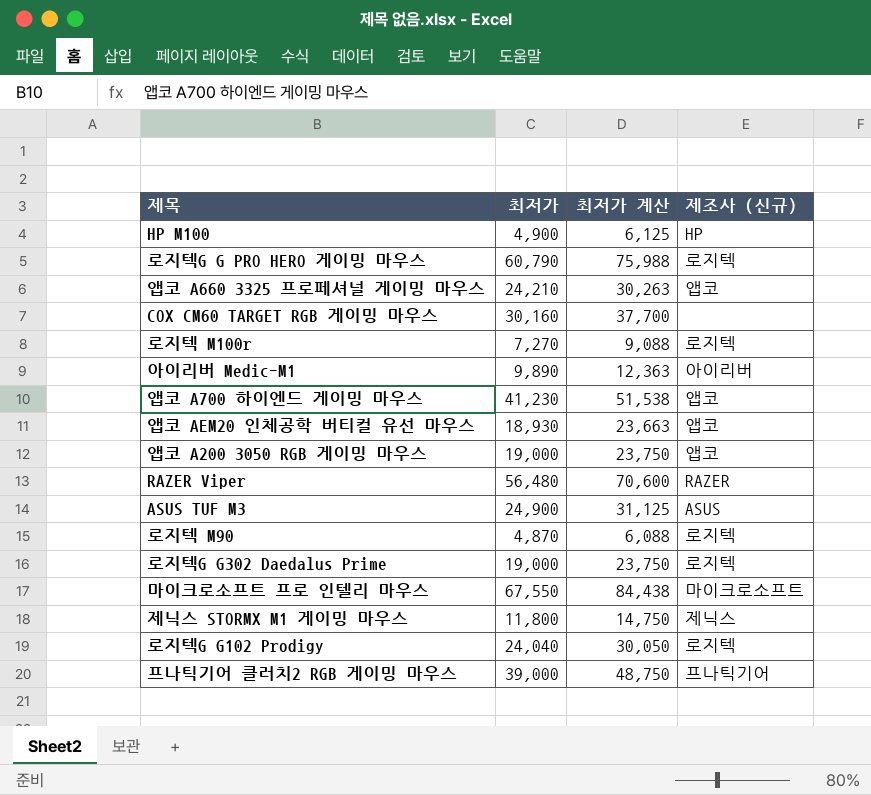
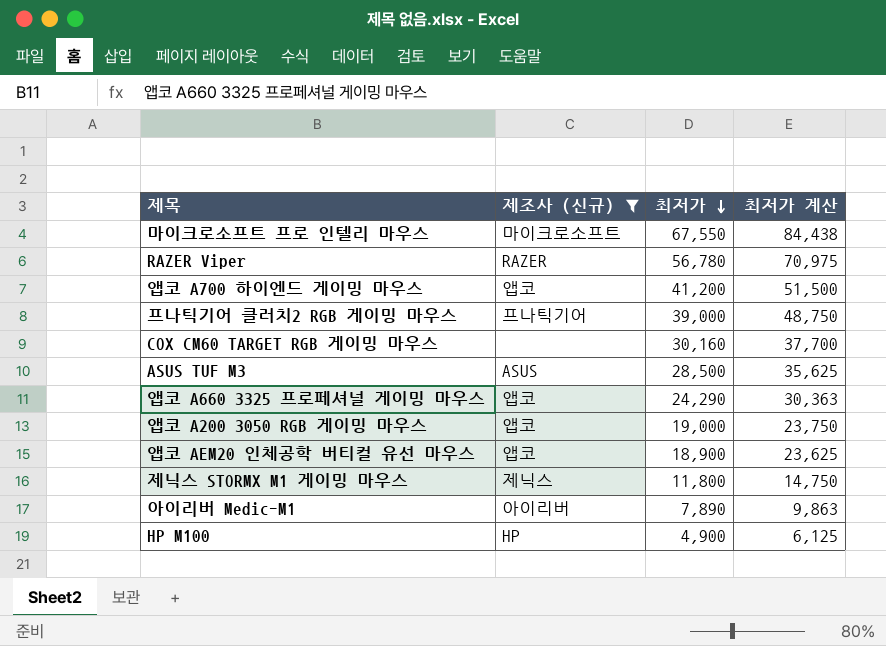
filter: none -> 제조사 (신규) != 로지텍
row order: none -> 최저가 descending
column 제조사 (신규) | position: 4 -> 2
RAZER Viper | 최저가: 56,480 -> 56,780
RAZER Viper | 최저가 계산: 70,600 -> 70,975
앱코 A700 하이엔드 게이밍 마우스 | 최저가: 41,230 -> 41,200
앱코 A700 하이엔드 게이밍 마우스 | 최저가 계산: 51,538 -> 51,500
ASUS TUF M3 | 최저가: 24,900 -> 28,500
ASUS TUF M3 | 최저가 계산: 31,125 -> 35,625
앱코 A660 3325 프로페셔널 게이밍 마우스 | 최저가: 24,210 -> 24,290
앱코 A660 3325 프로페셔널 게이밍 마우스 | 최저가 계산: 30,263 -> 30,363
앱코 AEM20 인체공학 버티컬 유선 마우스 | 최저가: 18,930 -> 18,900
앱코 AEM20 인체공학 버티컬 유선 마우스 | 최저가 계산: 23,663 -> 23,625
아이리버 Medic-M1 | 최저가: 9,890 -> 7,890
아이리버 Medic-M1 | 최저가 계산: 12,363 -> 9,863

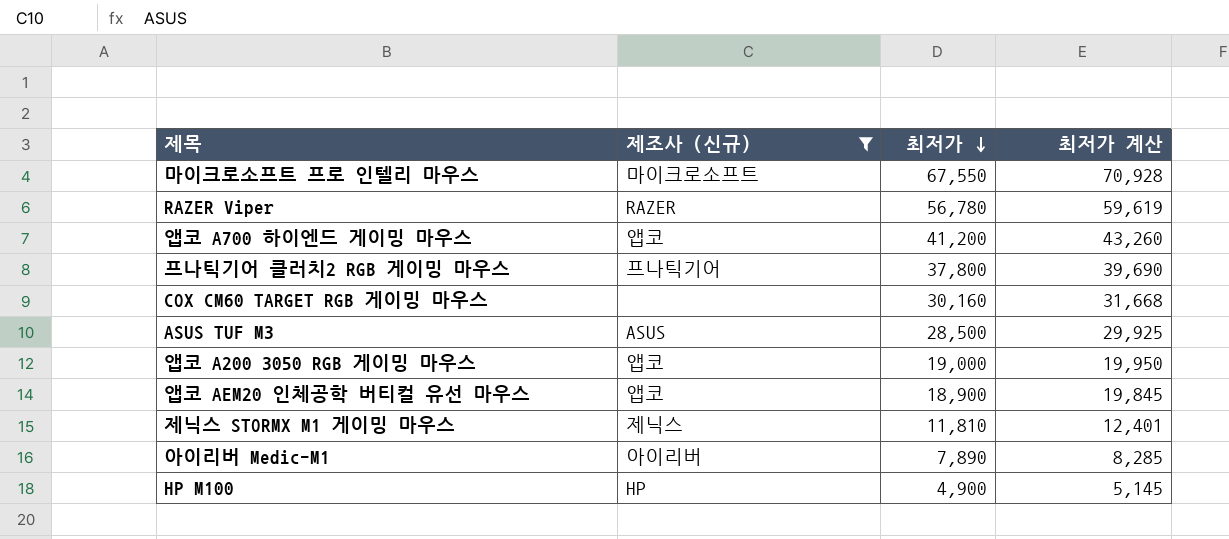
column 최저가 계산 | formula: [최저가] * 1.25 -> [최저가] * 1.05
row 앱코 A660 3325 프로페셔널 게이밍 마우스: 앱코 | 24,290 | 30,363 -> none
프나틱기어 클러치2 RGB 게이밍 마우스 | 최저가: 39,000 -> 37,800
제닉스 STORMX M1 게이밍 마우스 | 최저가: 11,800 -> 11,810

